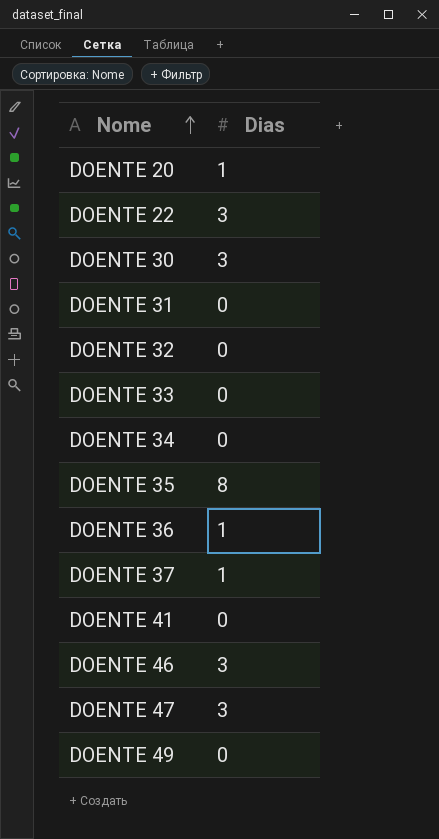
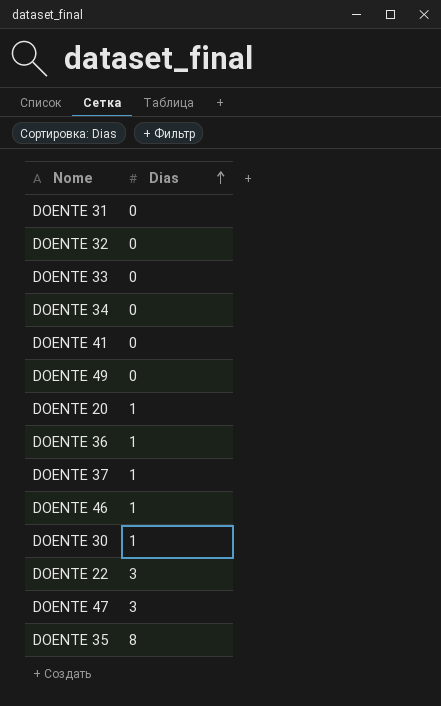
row order: Nome ascending -> Dias ascending
DOENTE 46 | Dias: 3 -> 1
DOENTE 30 | Dias: 3 -> 1

